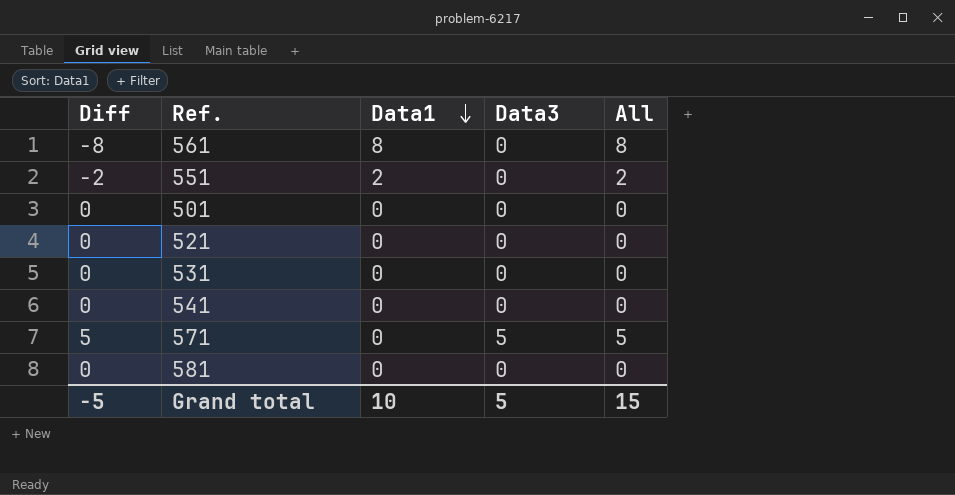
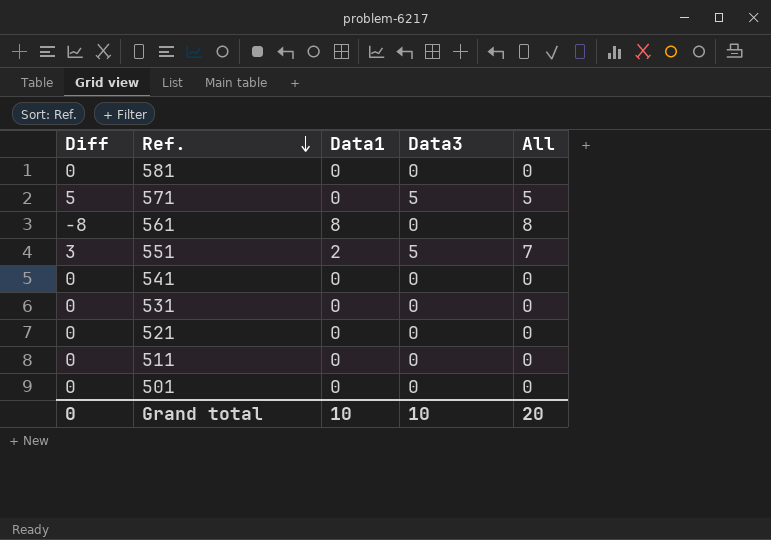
row order: Data1 descending -> Ref. descending
551 | Diff: -2 -> 3
551 | Data3: 0 -> 5
551 | All: 2 -> 7
row 511: none -> 0 | 0 | 0 | 0
Grand total | Diff: -5 -> 0
Grand total | Data3: 5 -> 10
Grand total | All: 15 -> 20

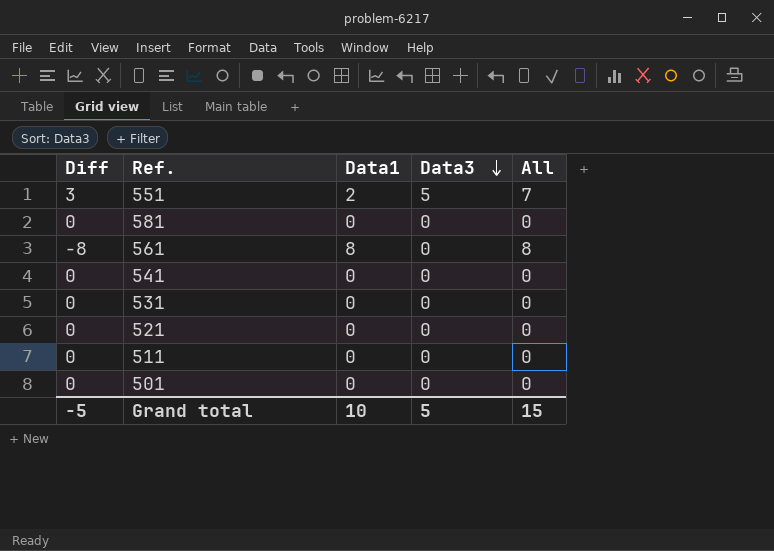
row order: Ref. descending -> Data3 descending
row 571: 5 | 0 | 5 | 5 -> none
Grand total | Diff: 0 -> -5
Grand total | Data3: 10 -> 5
Grand total | All: 20 -> 15

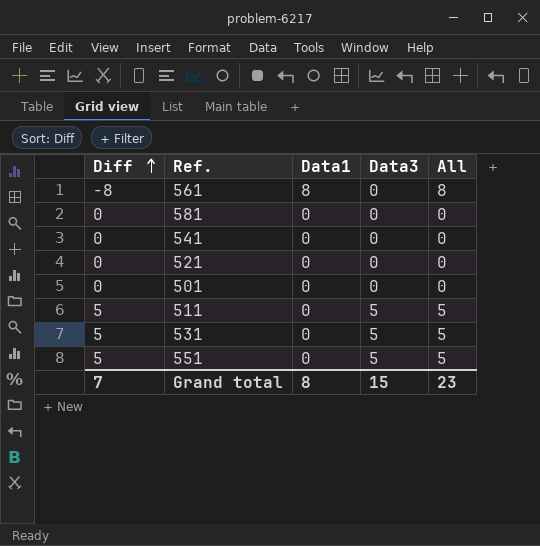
row order: Data3 descending -> Diff ascending
511 | Diff: 0 -> 5
511 | Data3: 0 -> 5
511 | All: 0 -> 5
531 | Diff: 0 -> 5
531 | Data3: 0 -> 5
531 | All: 0 -> 5
551 | Diff: 3 -> 5
551 | Data1: 2 -> 0
551 | All: 7 -> 5
Grand total | Diff: -5 -> 7
Grand total | Data1: 10 -> 8
Grand total | Data3: 5 -> 15
Grand total | All: 15 -> 23

